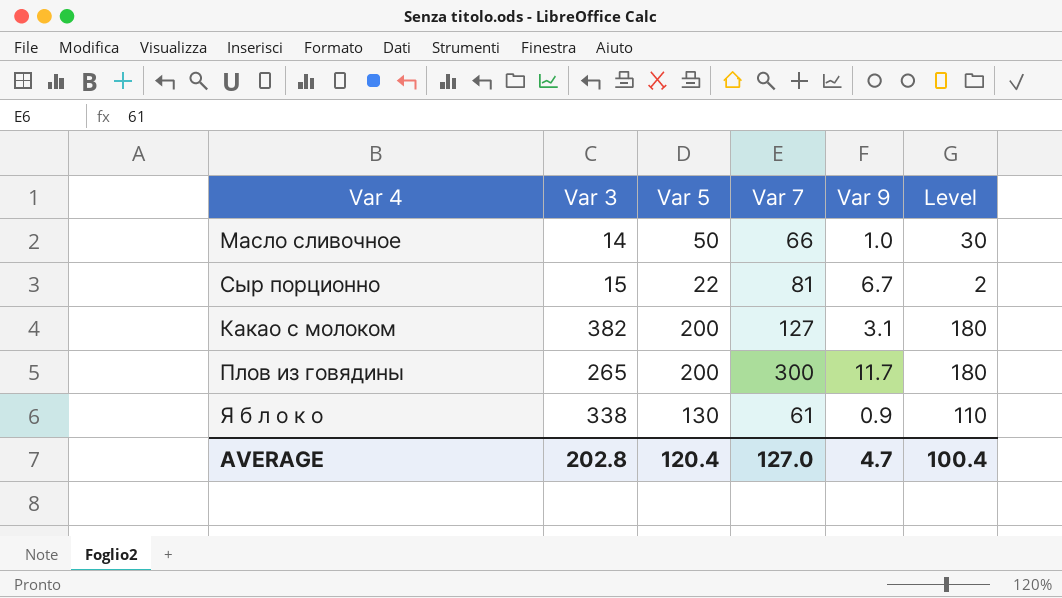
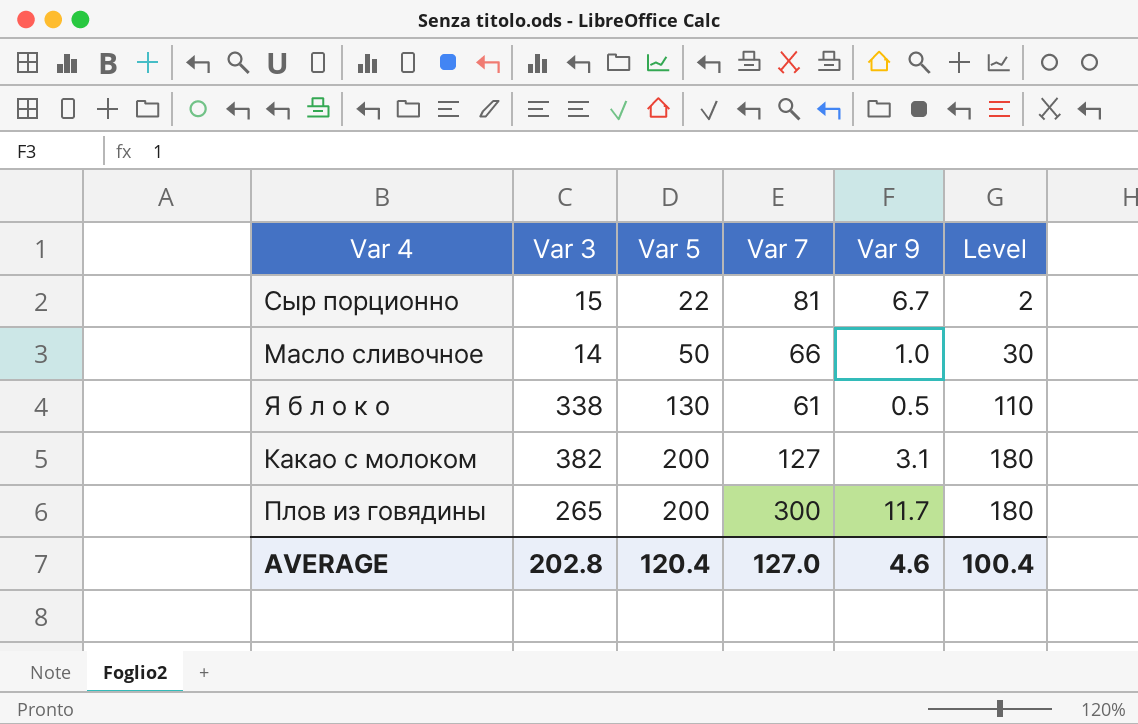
row order: none -> Var 5 ascending
Я б л о к о | Var 9: 0.9 -> 0.5
AVERAGE | Var 9: 4.7 -> 4.6

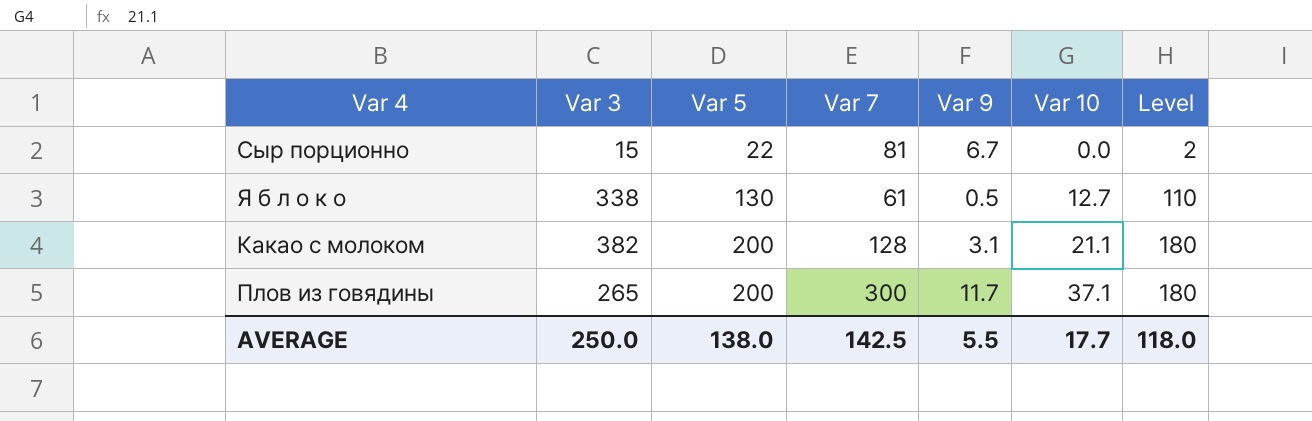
column Var 10 | position: none -> 6
row Масло сливочное: 14 | 50 | 66 | 1.0 | 30 -> none
Какао с молоком | Var 7: 127 -> 128
AVERAGE | Var 3: 202.8 -> 250.0
AVERAGE | Var 5: 120.4 -> 138.0
AVERAGE | Var 7: 127.0 -> 142.5
AVERAGE | Var 9: 4.6 -> 5.5
AVERAGE | Level: 100.4 -> 118.0

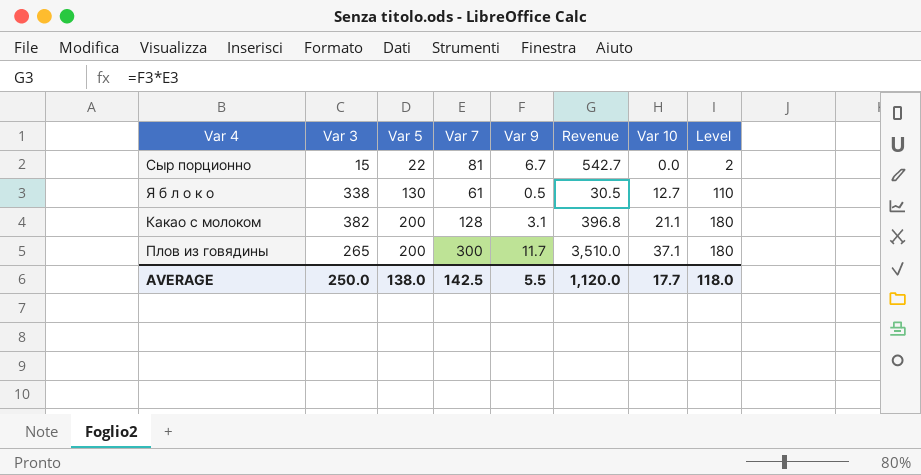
column Revenue | formula: none -> [Var 7] * [Var 9]

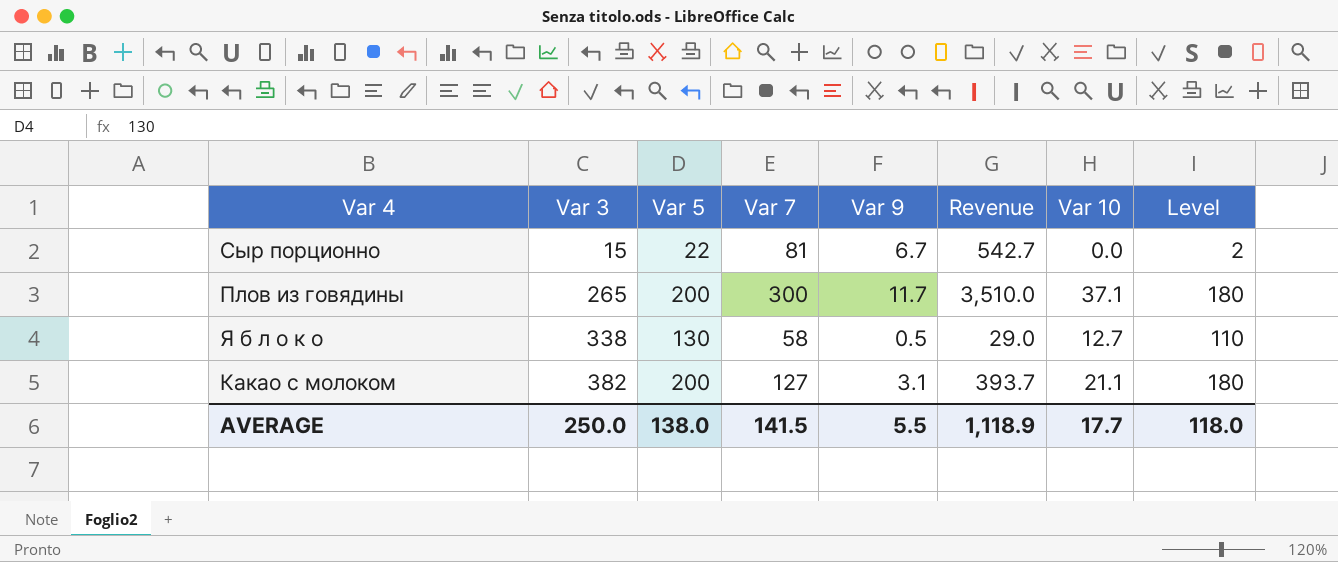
row order: Var 5 ascending -> Var 3 ascending
Я б л о к о | Var 7: 61 -> 58
Я б л о к о | Revenue: 30.5 -> 29.0
Какао с молоком | Var 7: 128 -> 127
Какао с молоком | Revenue: 396.8 -> 393.7
AVERAGE | Var 7: 142.5 -> 141.5
AVERAGE | Revenue: 1,120.0 -> 1,118.9

